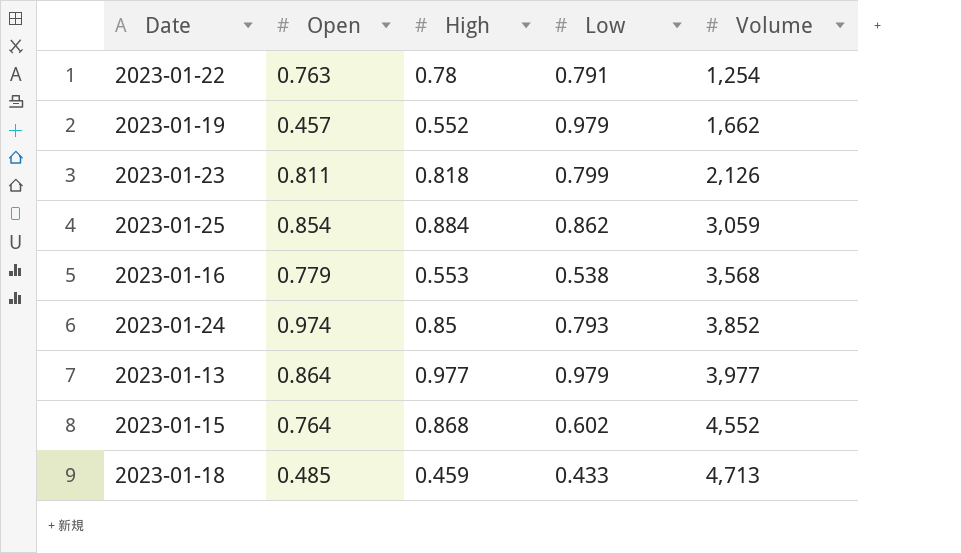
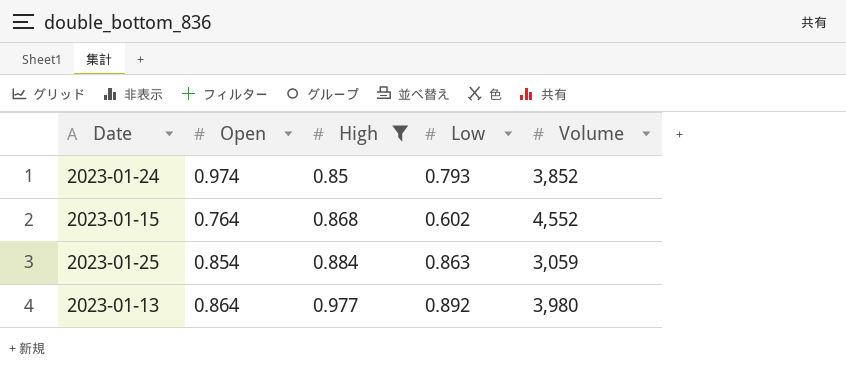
filter: none -> High >= 0.85
row order: Volume ascending -> High ascending
2023-01-25 | Low: 0.862 -> 0.863
2023-01-13 | Low: 0.979 -> 0.892
2023-01-13 | Volume: 3,977 -> 3,980

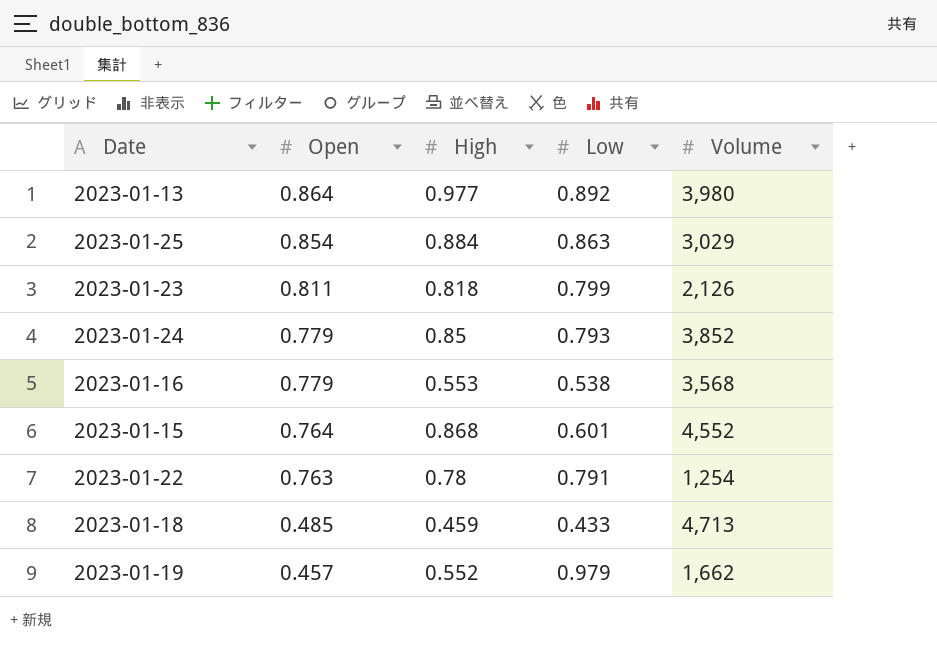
filter: High >= 0.85 -> none
row order: High ascending -> Open descending
2023-01-25 | Volume: 3,059 -> 3,029
2023-01-24 | Open: 0.974 -> 0.779
2023-01-15 | Low: 0.602 -> 0.601

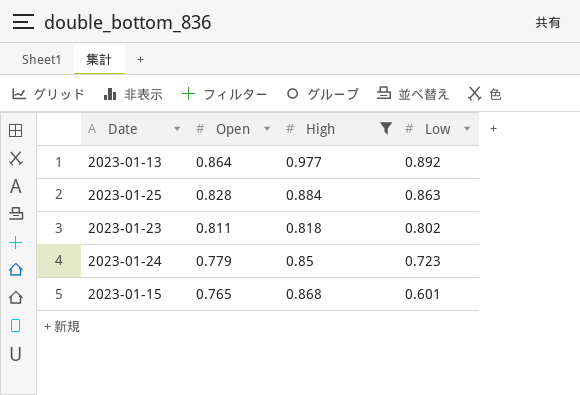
filter: none -> High >= 0.818
column Volume | position: 5 -> none
2023-01-25 | Open: 0.854 -> 0.828
2023-01-23 | Low: 0.799 -> 0.802
2023-01-24 | Low: 0.793 -> 0.723
2023-01-15 | Open: 0.764 -> 0.765

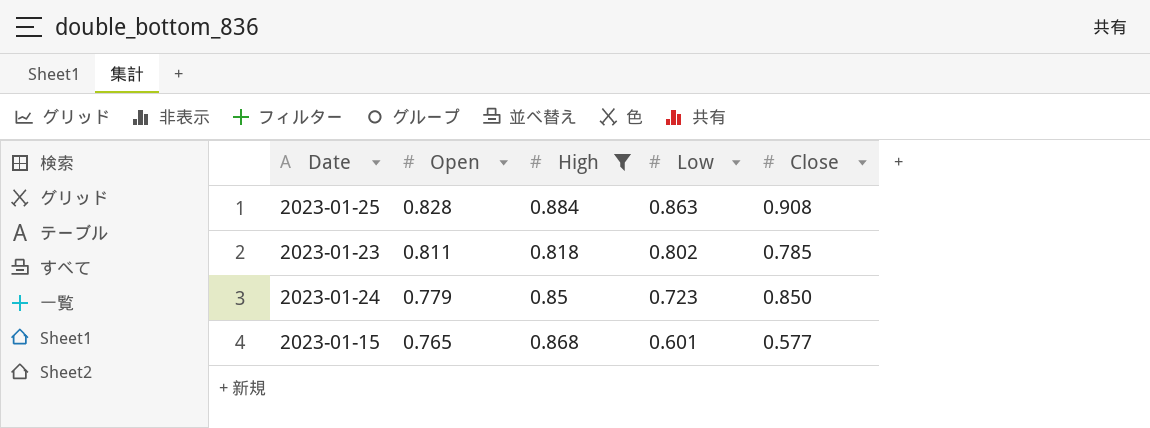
column Close | position: none -> 5
row 2023-01-13: 0.864 | 0.977 | 0.892 -> none

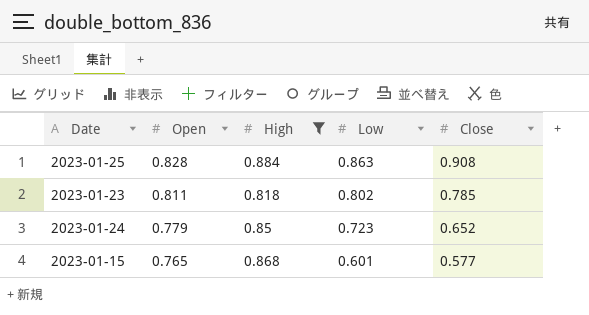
2023-01-24 | Close: 0.850 -> 0.652

